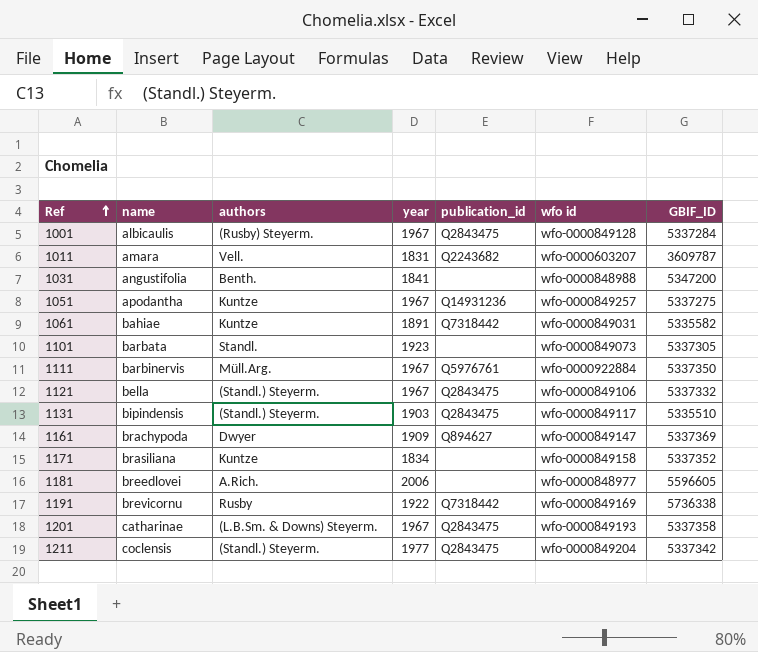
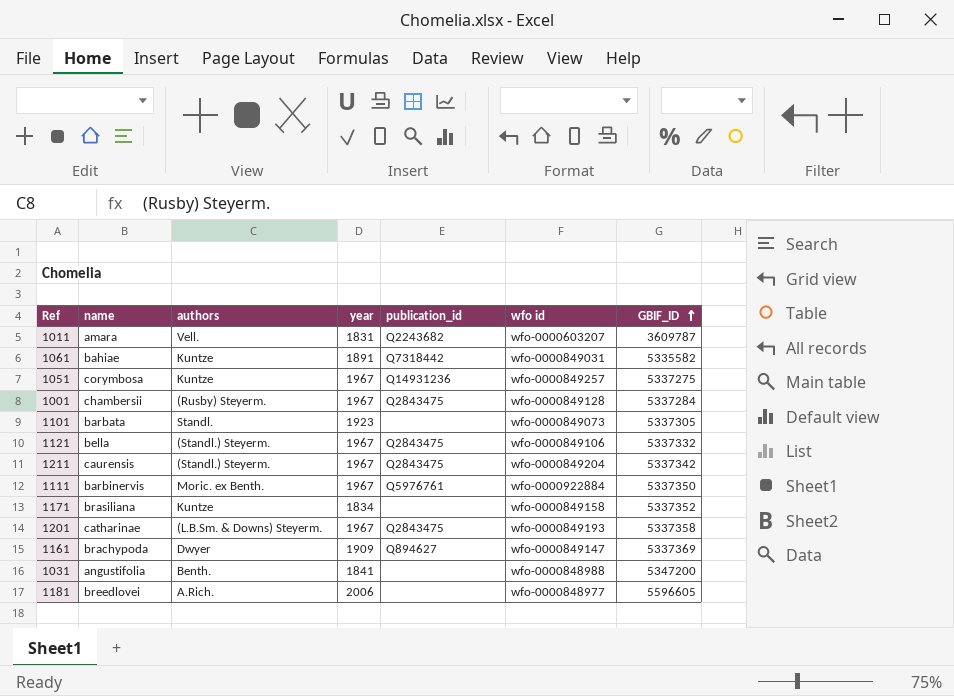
row order: Ref ascending -> GBIF_ID ascending
row 1131: bipindensis | (Standl.) Steyerm. | 1903 | Q2843475 | wfo-0000849117 | 5335510 -> none
row 1191: brevicornu | Rusby | 1922 | Q7318442 | wfo-0000849169 | 5736338 -> none
1051 | name: apodantha -> corymbosa
1001 | name: albicaulis -> chambersii
1211 | name: coclensis -> caurensis
1211 | year: 1977 -> 1967
1111 | authors: Müll.Arg. -> Moric. ex Benth.

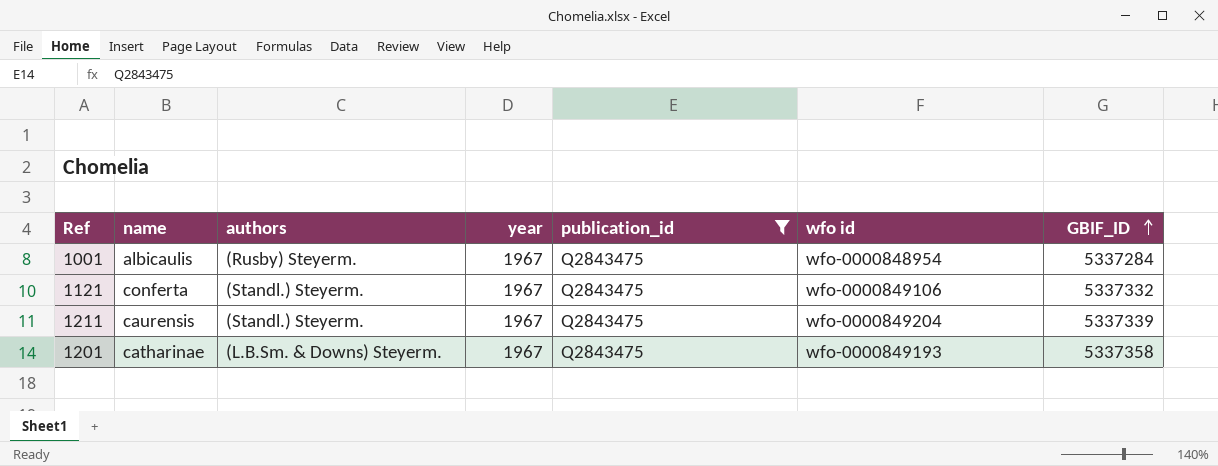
filter: none -> publication_id = Q2843475
1001 | name: chambersii -> albicaulis
1001 | wfo id: wfo-0000849128 -> wfo-0000848954
1121 | name: bella -> conferta
1211 | GBIF_ID: 5337342 -> 5337339

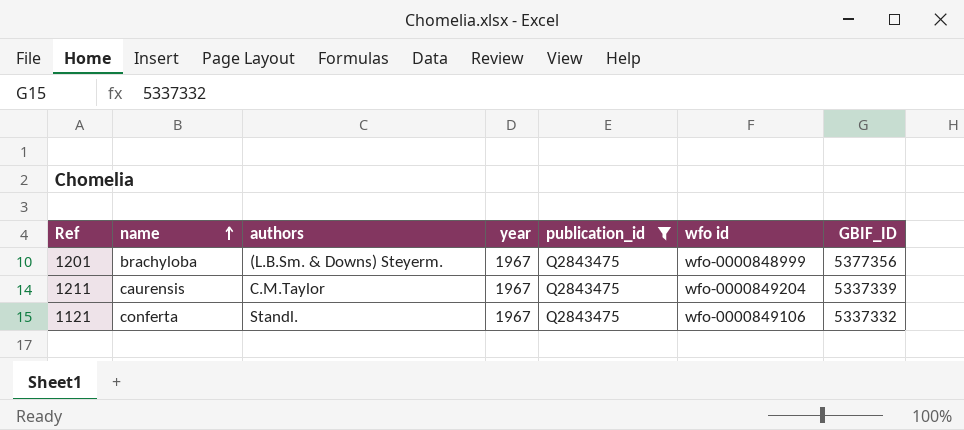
row order: GBIF_ID ascending -> name ascending
row 1001: albicaulis | (Rusby) Steyerm. | 1967 | Q2843475 | wfo-0000848954 | 5337284 -> none
1201 | name: catharinae -> brachyloba
1201 | wfo id: wfo-0000849193 -> wfo-0000848999
1201 | GBIF_ID: 5337358 -> 5377356
1211 | authors: (Standl.) Steyerm. -> C.M.Taylor
1121 | authors: (Standl.) Steyerm. -> Standl.

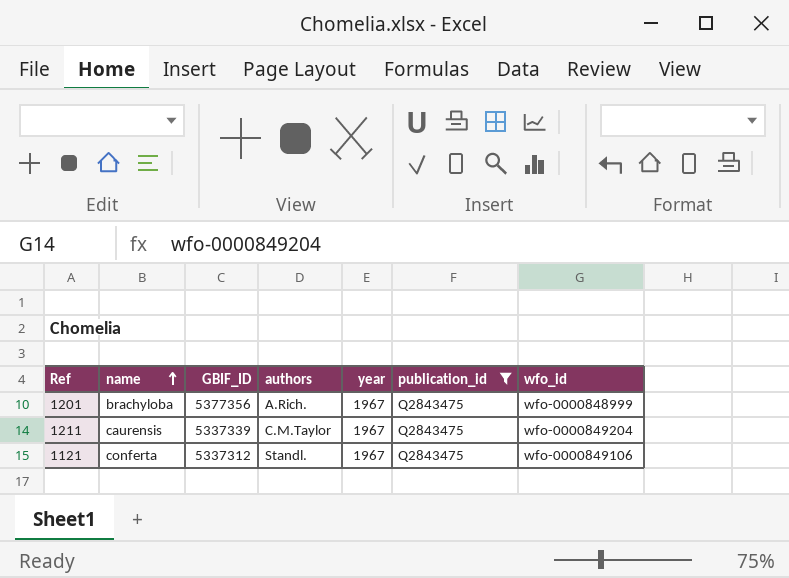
column GBIF_ID | position: 7 -> 3
column name: wfo id -> wfo_id
1201 | authors: (L.B.Sm. & Downs) Steyerm. -> A.Rich.
1121 | GBIF_ID: 5337332 -> 5337312

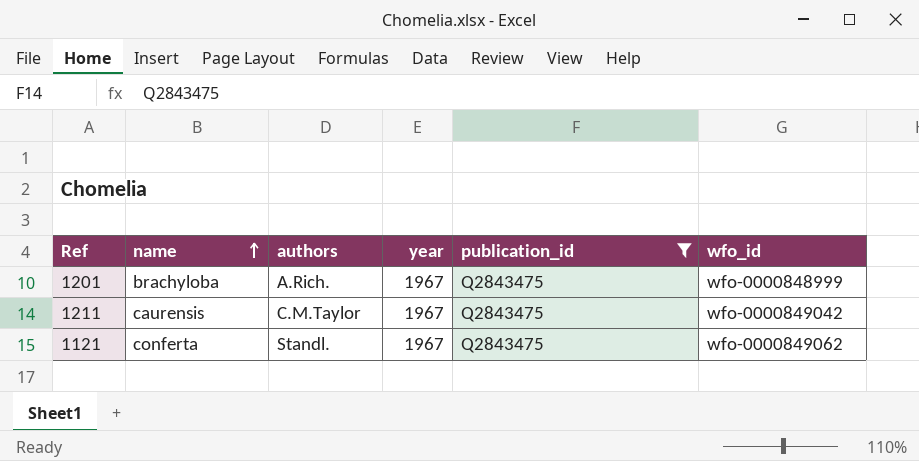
column GBIF_ID | position: 3 -> none
1211 | wfo_id: wfo-0000849204 -> wfo-0000849042
1121 | wfo_id: wfo-0000849106 -> wfo-0000849062

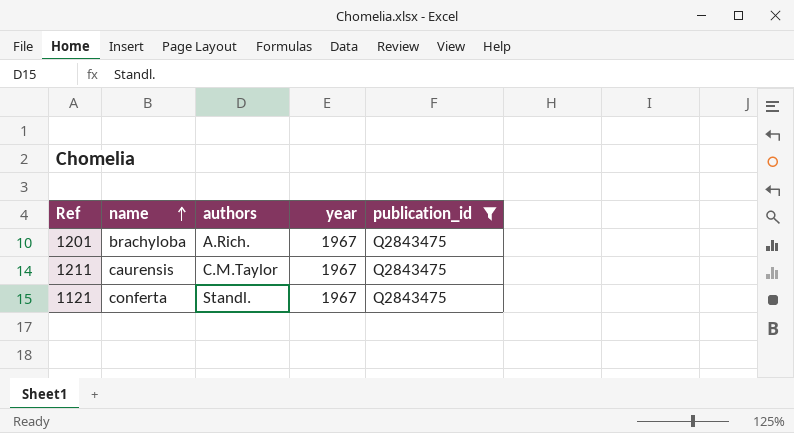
column wfo_id | position: 6 -> none

